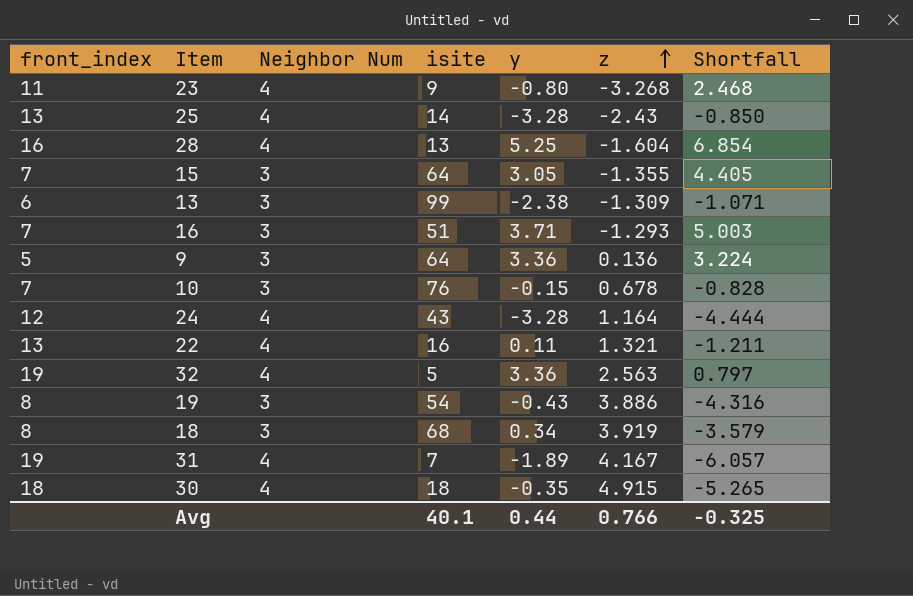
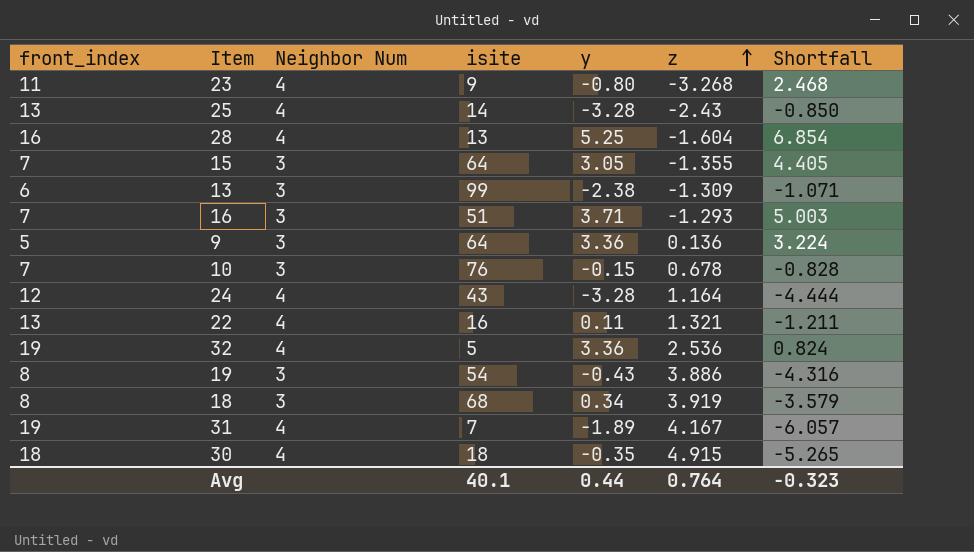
32 | z: 2.563 -> 2.536
32 | Shortfall: 0.797 -> 0.824
Avg | z: 0.766 -> 0.764
Avg | Shortfall: -0.325 -> -0.323

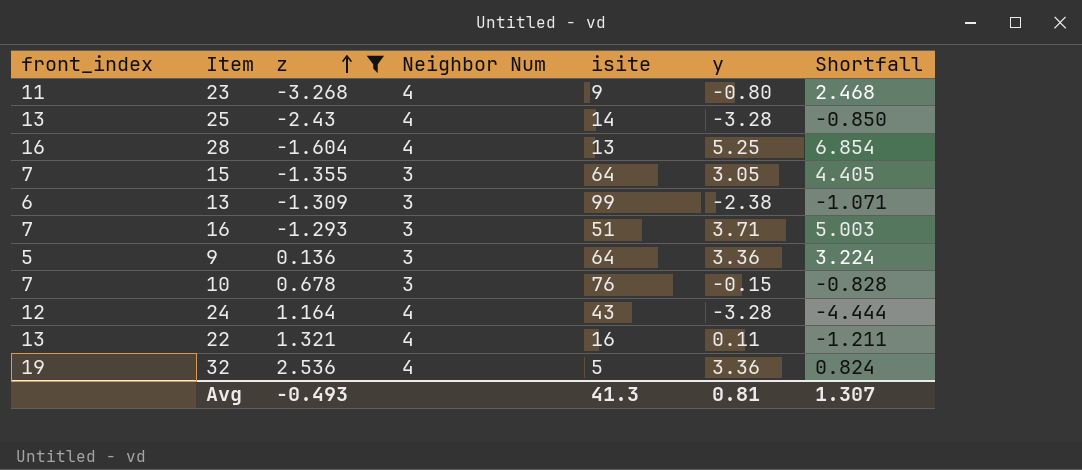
filter: none -> z <= 2.536
column z | position: 6 -> 3
Avg | z: 0.764 -> -0.493
Avg | isite: 40.1 -> 41.3
Avg | y: 0.44 -> 0.81
Avg | Shortfall: -0.323 -> 1.307

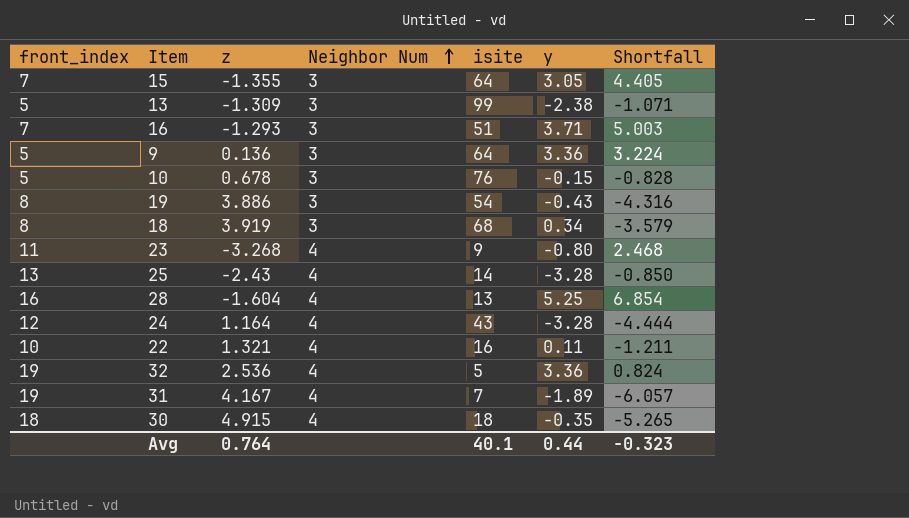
filter: z <= 2.536 -> none
row order: z ascending -> Neighbor Num ascending
13 | front_index: 6 -> 5
10 | front_index: 7 -> 5
22 | front_index: 13 -> 10
Avg | z: -0.493 -> 0.764
Avg | isite: 41.3 -> 40.1
Avg | y: 0.81 -> 0.44
Avg | Shortfall: 1.307 -> -0.323

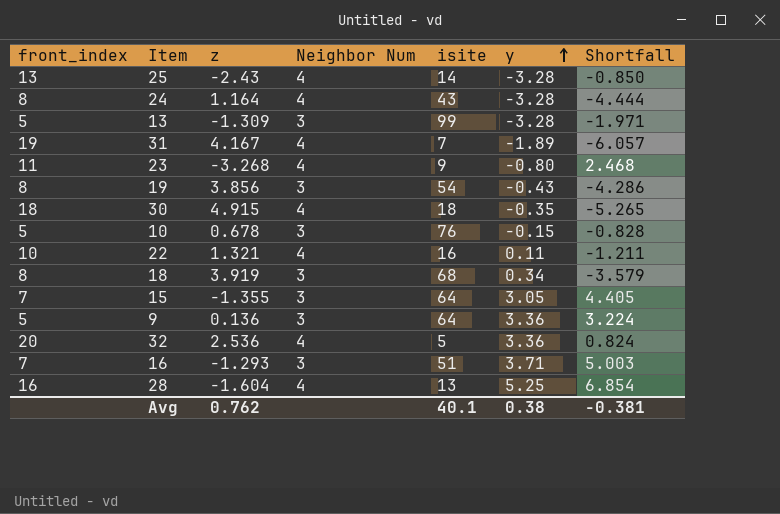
row order: Neighbor Num ascending -> y ascending
24 | front_index: 12 -> 8
13 | y: -2.38 -> -3.28
13 | Shortfall: -1.071 -> -1.971
19 | z: 3.886 -> 3.856
19 | Shortfall: -4.316 -> -4.286
32 | front_index: 19 -> 20
Avg | z: 0.764 -> 0.762
Avg | y: 0.44 -> 0.38
Avg | Shortfall: -0.323 -> -0.381

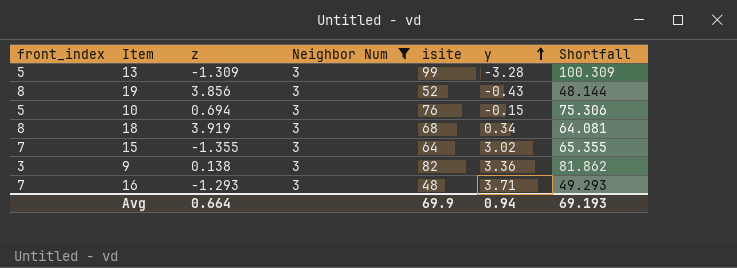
filter: none -> Neighbor Num = 3
column Shortfall | formula: [y] - [z] -> [isite] - [z]
19 | isite: 54 -> 52
10 | z: 0.678 -> 0.694
15 | y: 3.05 -> 3.02
9 | front_index: 5 -> 3
9 | z: 0.136 -> 0.138
9 | isite: 64 -> 82
16 | isite: 51 -> 48
Avg | z: 0.762 -> 0.664
Avg | isite: 40.1 -> 69.9
Avg | y: 0.38 -> 0.94
Avg | Shortfall: -0.381 -> 69.193

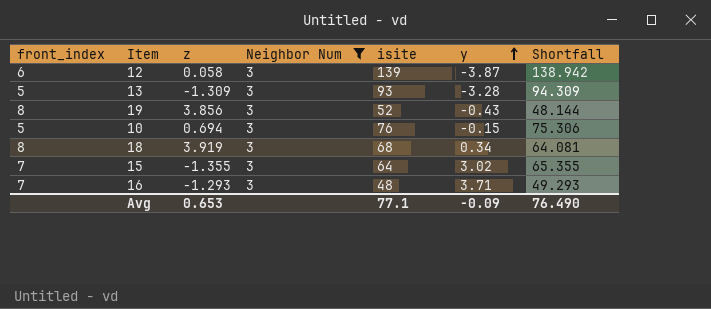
row 9: 3 | 0.138 | 3 | 82 | 3.36 | 81.862 -> none
row 12: none -> 6 | 0.058 | 3 | 139 | -3.87 | 138.942
13 | isite: 99 -> 93
13 | Shortfall: 100.309 -> 94.309
Avg | z: 0.664 -> 0.653
Avg | isite: 69.9 -> 77.1
Avg | y: 0.94 -> -0.09
Avg | Shortfall: 69.193 -> 76.490

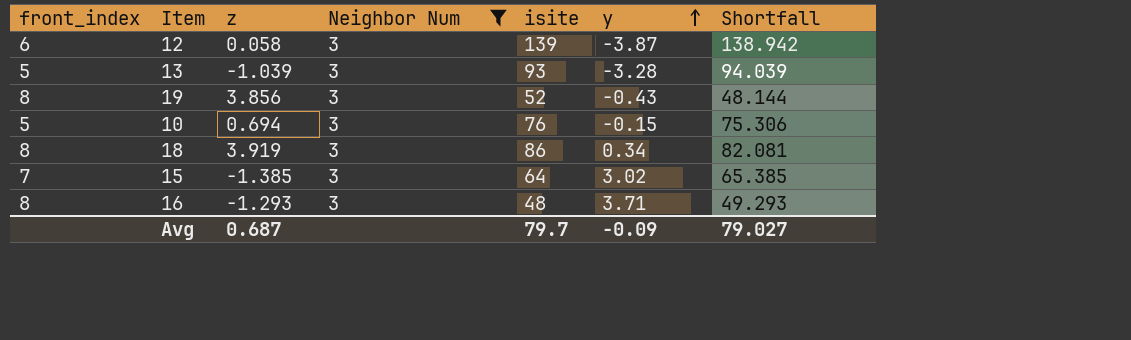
13 | z: -1.309 -> -1.039
13 | Shortfall: 94.309 -> 94.039
18 | isite: 68 -> 86
18 | Shortfall: 64.081 -> 82.081
15 | z: -1.355 -> -1.385
15 | Shortfall: 65.355 -> 65.385
16 | front_index: 7 -> 8
Avg | z: 0.653 -> 0.687
Avg | isite: 77.1 -> 79.7
Avg | Shortfall: 76.490 -> 79.027

